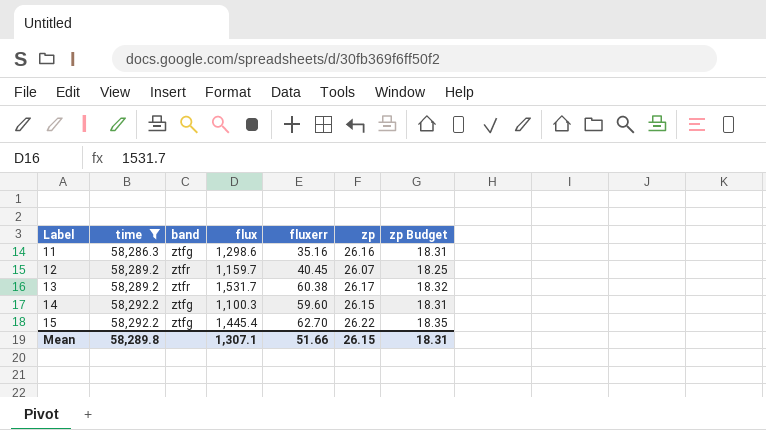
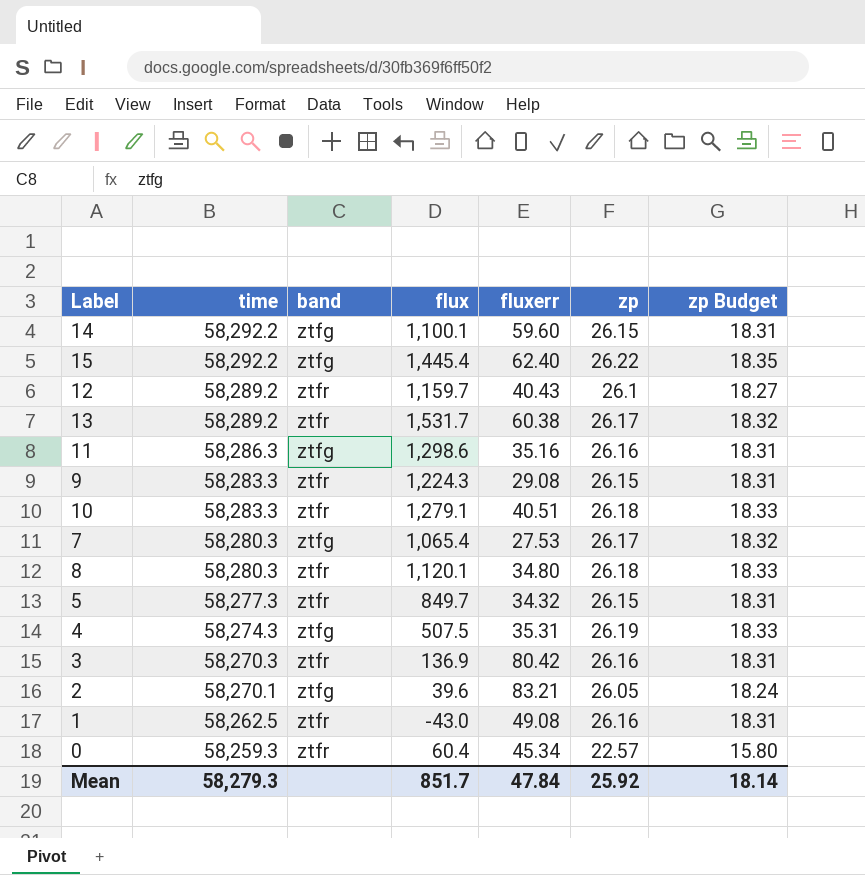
filter: time >= 58,286.3 -> none
row order: Label ascending -> time descending
14 | flux: 1,100.3 -> 1,100.1
15 | fluxerr: 62.70 -> 62.40
12 | fluxerr: 40.45 -> 40.43
12 | zp: 26.07 -> 26.1
12 | zp Budget: 18.25 -> 18.27
Mean | time: 58,289.8 -> 58,279.3
Mean | flux: 1,307.1 -> 851.7
Mean | fluxerr: 51.66 -> 47.84
Mean | zp: 26.15 -> 25.92
Mean | zp Budget: 18.31 -> 18.14

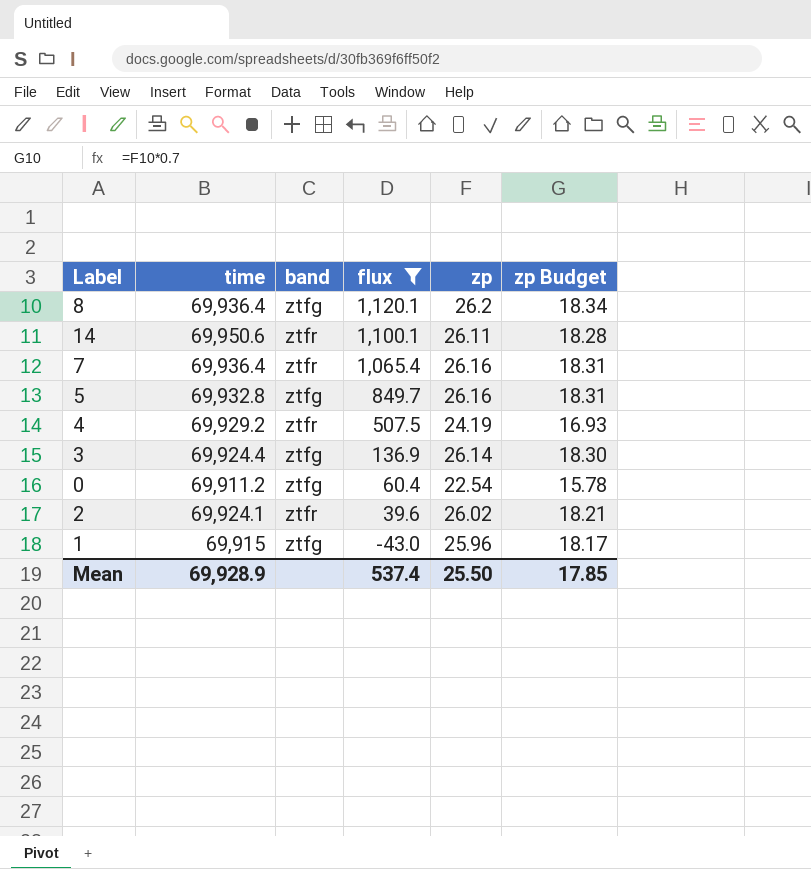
filter: none -> flux <= 1,120.1
row order: time descending -> flux descending
column fluxerr | position: 5 -> none
8 | time: 58,280.3 -> 69,936.4
8 | band: ztfr -> ztfg
8 | zp: 26.18 -> 26.2
8 | zp Budget: 18.33 -> 18.34
14 | time: 58,292.2 -> 69,950.6
14 | band: ztfg -> ztfr
14 | zp: 26.15 -> 26.11
14 | zp Budget: 18.31 -> 18.28
7 | time: 58,280.3 -> 69,936.4
7 | band: ztfg -> ztfr
7 | zp: 26.17 -> 26.16
7 | zp Budget: 18.32 -> 18.31
5 | time: 58,277.3 -> 69,932.8
5 | band: ztfr -> ztfg
5 | zp: 26.15 -> 26.16
4 | time: 58,274.3 -> 69,929.2
4 | band: ztfg -> ztfr
4 | zp: 26.19 -> 24.19
4 | zp Budget: 18.33 -> 16.93
3 | time: 58,270.3 -> 69,924.4
3 | band: ztfr -> ztfg
3 | zp: 26.16 -> 26.14
3 | zp Budget: 18.31 -> 18.30
0 | time: 58,259.3 -> 69,911.2
0 | band: ztfr -> ztfg
0 | zp: 22.57 -> 22.54
0 | zp Budget: 15.80 -> 15.78
2 | time: 58,270.1 -> 69,924.1
2 | band: ztfg -> ztfr
2 | zp: 26.05 -> 26.02
2 | zp Budget: 18.24 -> 18.21
1 | time: 58,262.5 -> 69,915
1 | band: ztfr -> ztfg
1 | zp: 26.16 -> 25.96
1 | zp Budget: 18.31 -> 18.17
Mean | time: 58,279.3 -> 69,928.9
Mean | flux: 851.7 -> 537.4
Mean | zp: 25.92 -> 25.50
Mean | zp Budget: 18.14 -> 17.85

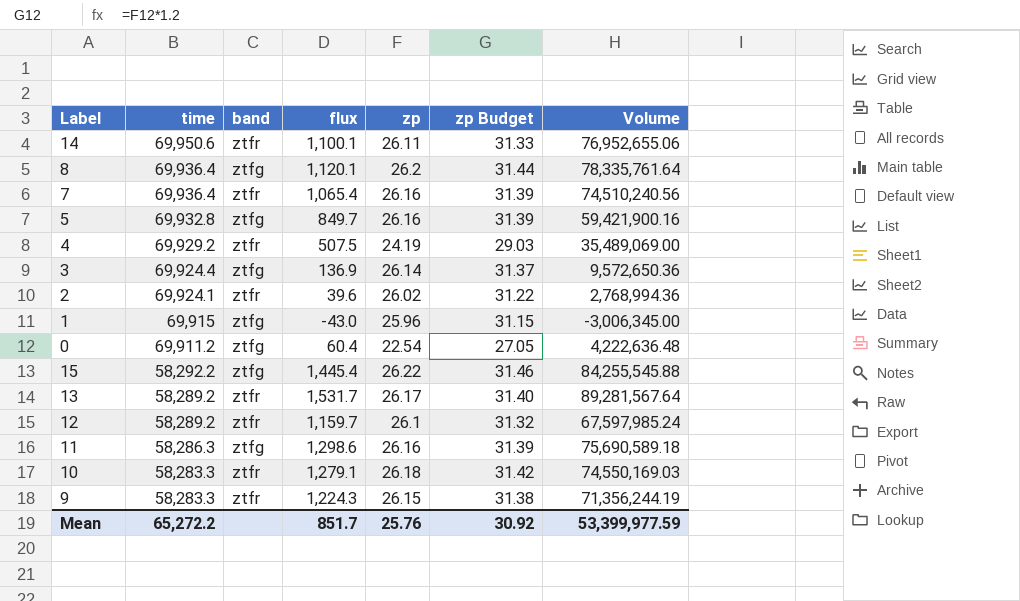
filter: flux <= 1,120.1 -> none
row order: flux descending -> time descending
column zp Budget | formula: [zp] * 0.7 -> [zp] * 1.2
column Volume | formula: none -> [time] * [flux]
Mean | time: 69,928.9 -> 65,272.2
Mean | flux: 537.4 -> 851.7
Mean | zp: 25.50 -> 25.76
Mean | zp Budget: 17.85 -> 30.92

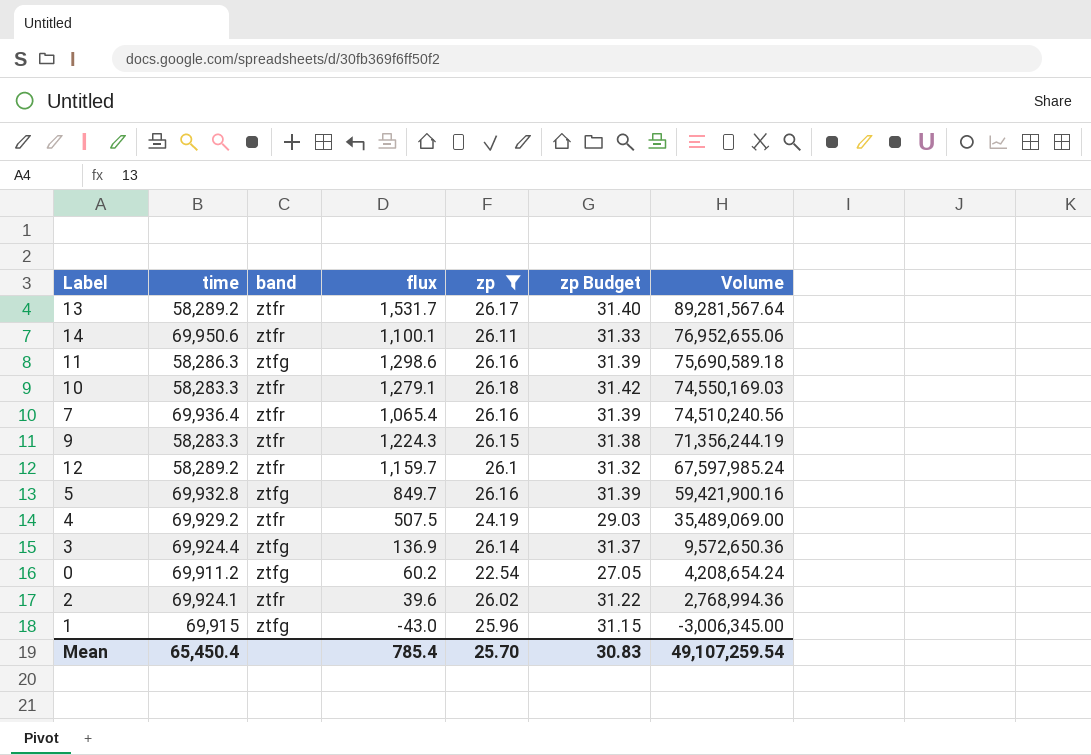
filter: none -> zp <= 26.18
row order: time descending -> Volume descending
0 | flux: 60.4 -> 60.2
0 | Volume: 4,222,636.48 -> 4,208,654.24
Mean | time: 65,272.2 -> 65,450.4
Mean | flux: 851.7 -> 785.4
Mean | zp: 25.76 -> 25.70
Mean | zp Budget: 30.92 -> 30.83
Mean | Volume: 53,399,977.59 -> 49,107,259.54

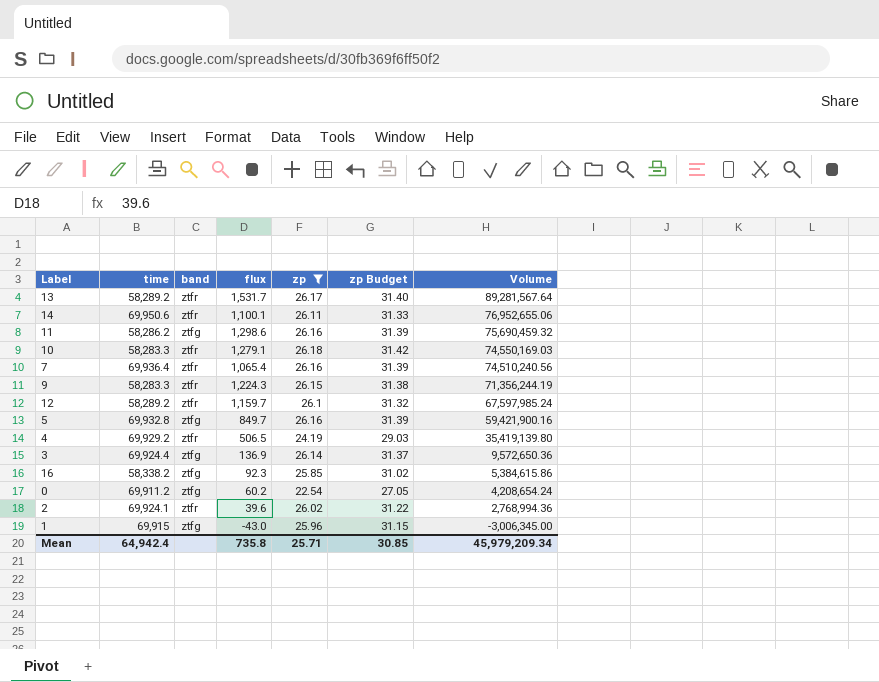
11 | time: 58,286.3 -> 58,286.2
11 | Volume: 75,690,589.18 -> 75,690,459.32
4 | flux: 507.5 -> 506.5
4 | Volume: 35,489,069.00 -> 35,419,139.80
row 16: none -> 58,338.2 | ztfg | 92.3 | 25.85 | 31.02 | 5,384,615.86
Mean | time: 65,450.4 -> 64,942.4
Mean | flux: 785.4 -> 735.8
Mean | zp: 25.70 -> 25.71
Mean | zp Budget: 30.83 -> 30.85
Mean | Volume: 49,107,259.54 -> 45,979,209.34

